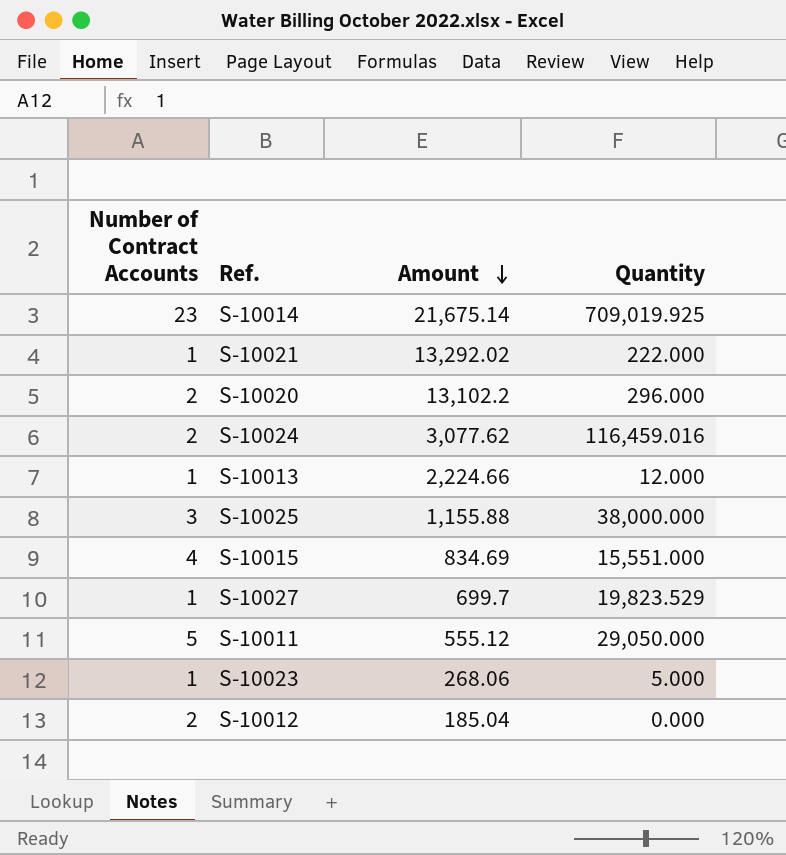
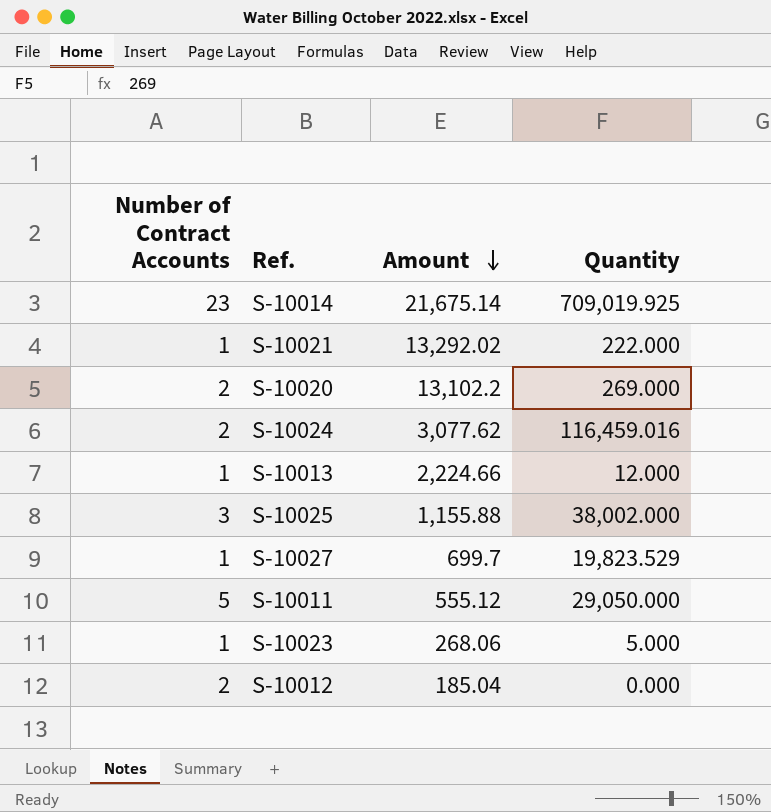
row S-10015: 4 | 834.69 | 15,551.000 -> none
S-10020 | Quantity: 296.000 -> 269.000
S-10025 | Quantity: 38,000.000 -> 38,002.000

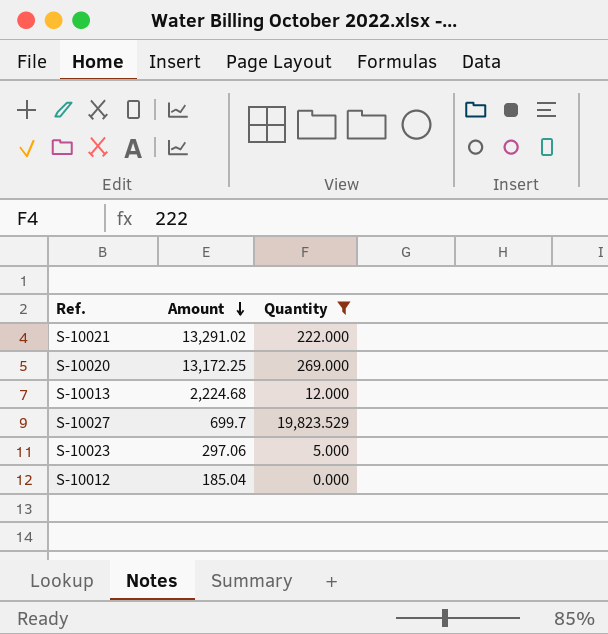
filter: none -> Quantity <= 19,823.529
column Number of Contract Accounts | position: 1 -> none
S-10021 | Amount: 13,292.02 -> 13,291.02
S-10020 | Amount: 13,102.2 -> 13,172.25
S-10013 | Amount: 2,224.66 -> 2,224.68
S-10023 | Amount: 268.06 -> 297.06

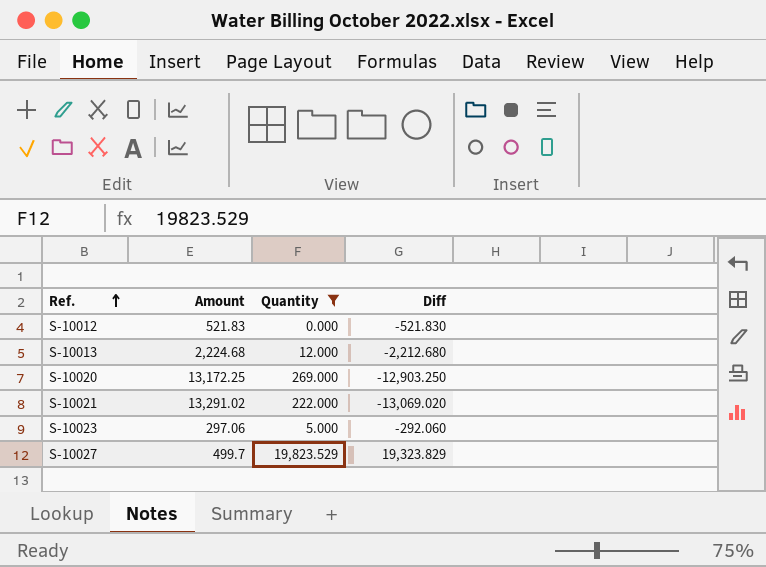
row order: Amount descending -> Ref. ascending
column Diff | formula: none -> [Quantity] - [Amount]
S-10012 | Amount: 185.04 -> 521.83
S-10027 | Amount: 699.7 -> 499.7

